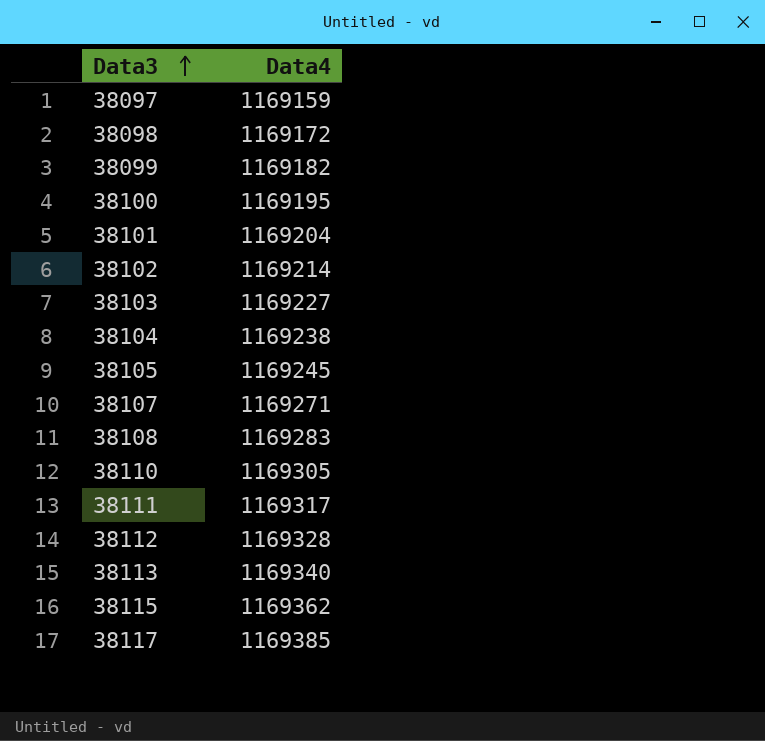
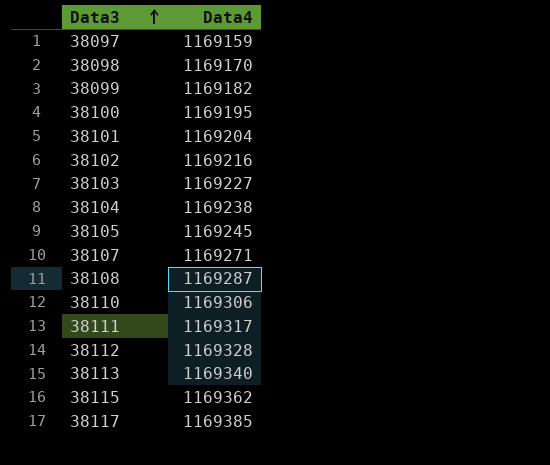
38098 | Data4: 1169172 -> 1169170
38102 | Data4: 1169214 -> 1169216
38108 | Data4: 1169283 -> 1169287
38110 | Data4: 1169305 -> 1169306

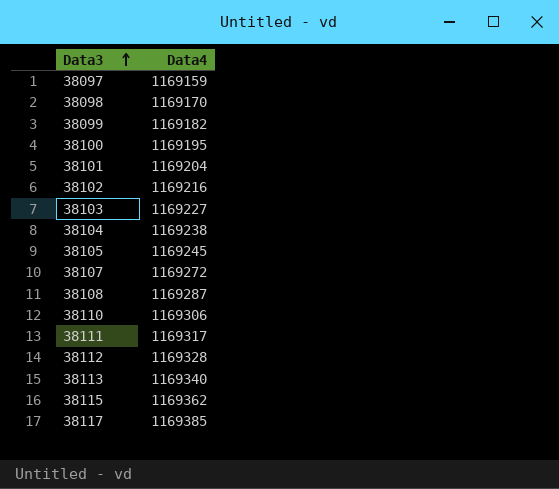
38107 | Data4: 1169271 -> 1169272

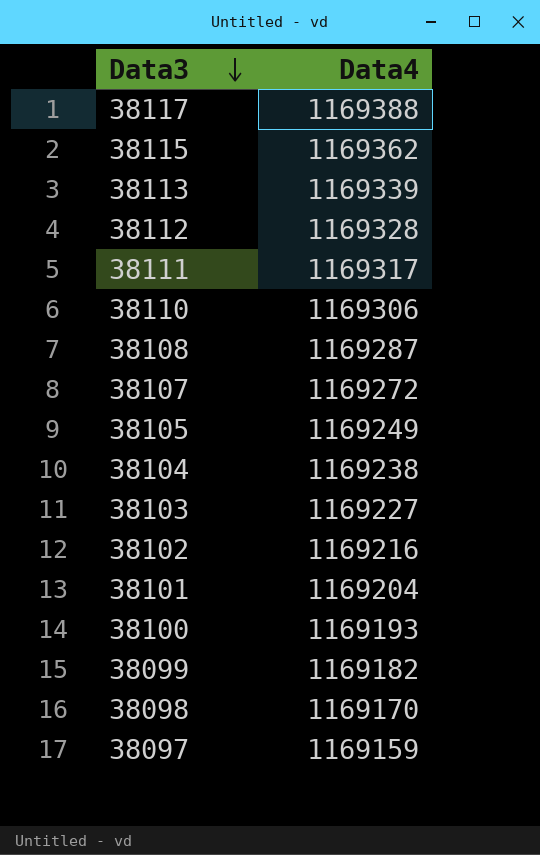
row order: Data3 ascending -> Data3 descending
38117 | Data4: 1169385 -> 1169388
38113 | Data4: 1169340 -> 1169339
38105 | Data4: 1169245 -> 1169249
38100 | Data4: 1169195 -> 1169193

